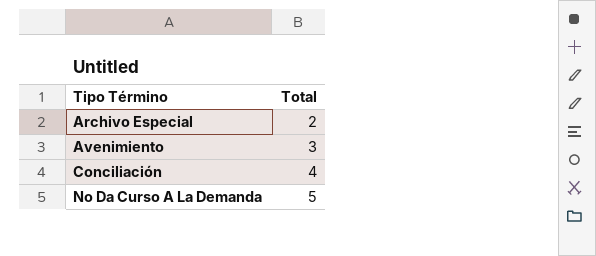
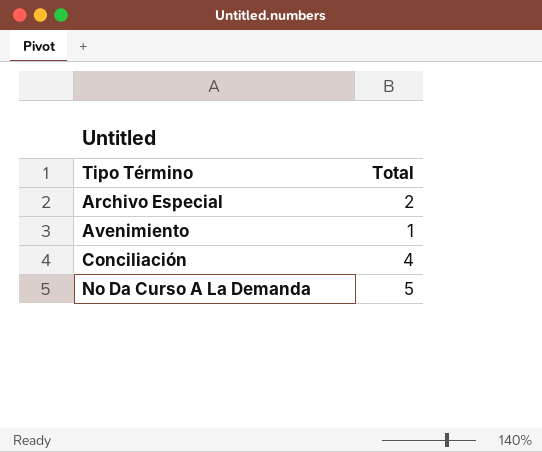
Avenimiento | Total: 3 -> 1

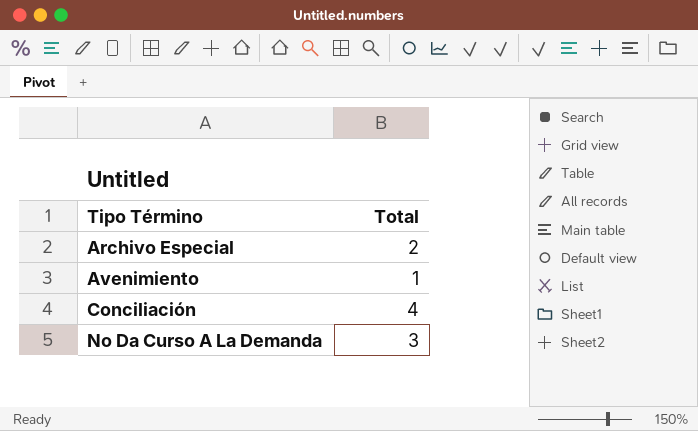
No Da Curso A La Demanda | Total: 5 -> 3

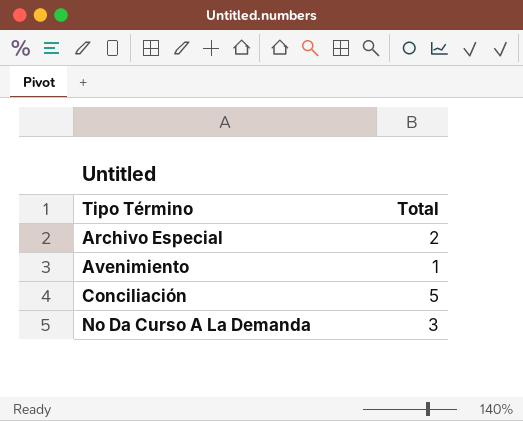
Conciliación | Total: 4 -> 5

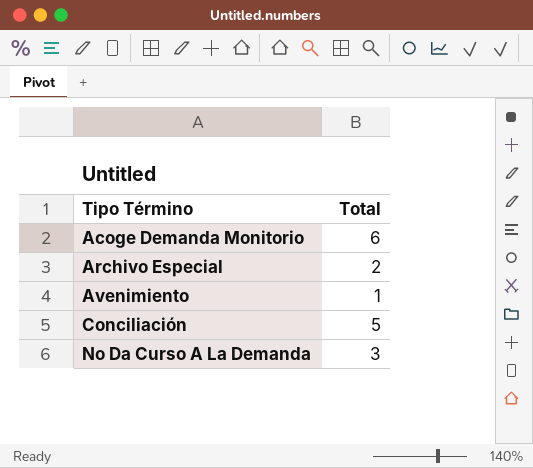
row Acoge Demanda Monitorio: none -> 6

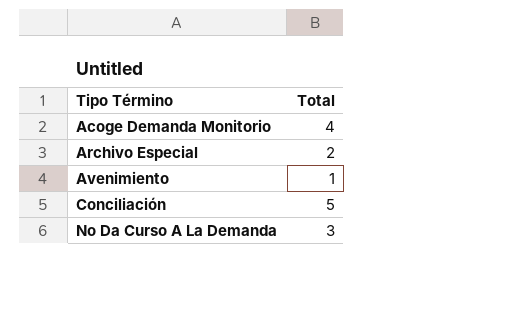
Acoge Demanda Monitorio | Total: 6 -> 4

